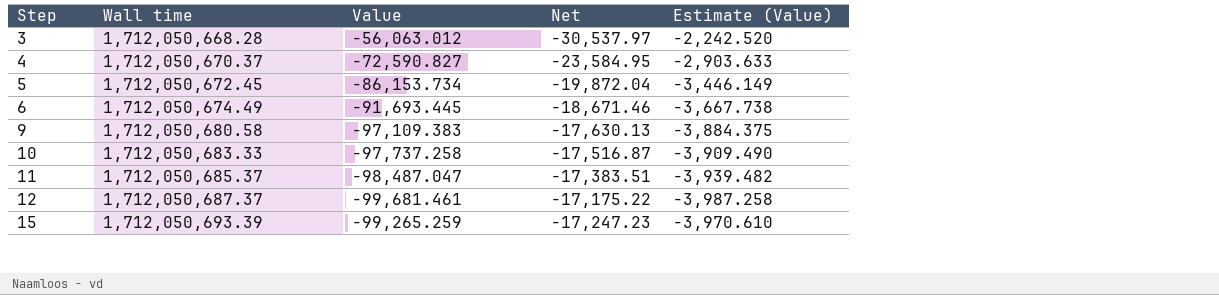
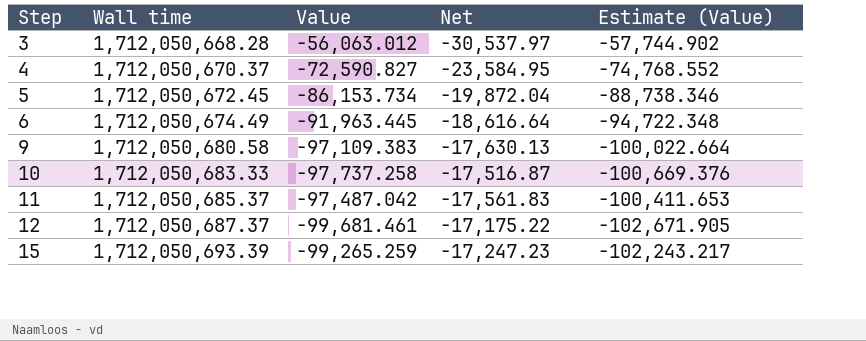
column Estimate (Value) | formula: [Value] * 0.04 -> [Value] * 1.03
6 | Value: -91,693.445 -> -91,963.445
6 | Net: -18,671.46 -> -18,616.64
11 | Value: -98,487.047 -> -97,487.042
11 | Net: -17,383.51 -> -17,561.83

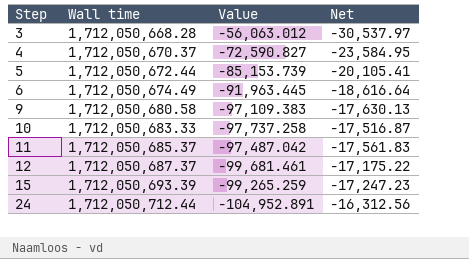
column Estimate (Value) | formula: [Value] * 1.03 -> none
5 | Wall time: 1,712,050,672.45 -> 1,712,050,672.44
5 | Value: -86,153.734 -> -85,153.739
5 | Net: -19,872.04 -> -20,105.41
row 24: none -> 1,712,050,712.44 | -104,952.891 | -16,312.56

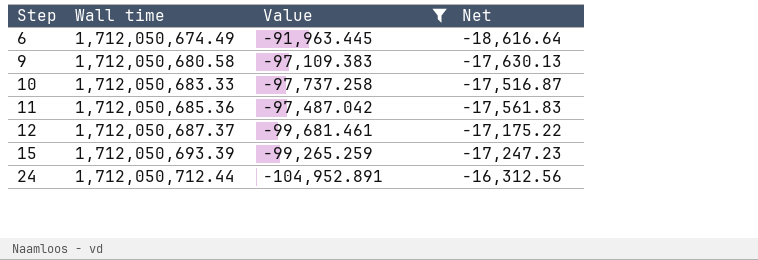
filter: none -> Value <= -91,963.445
11 | Wall time: 1,712,050,685.37 -> 1,712,050,685.36

